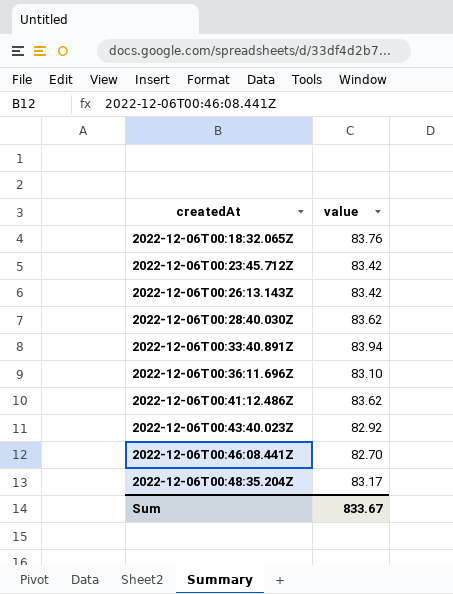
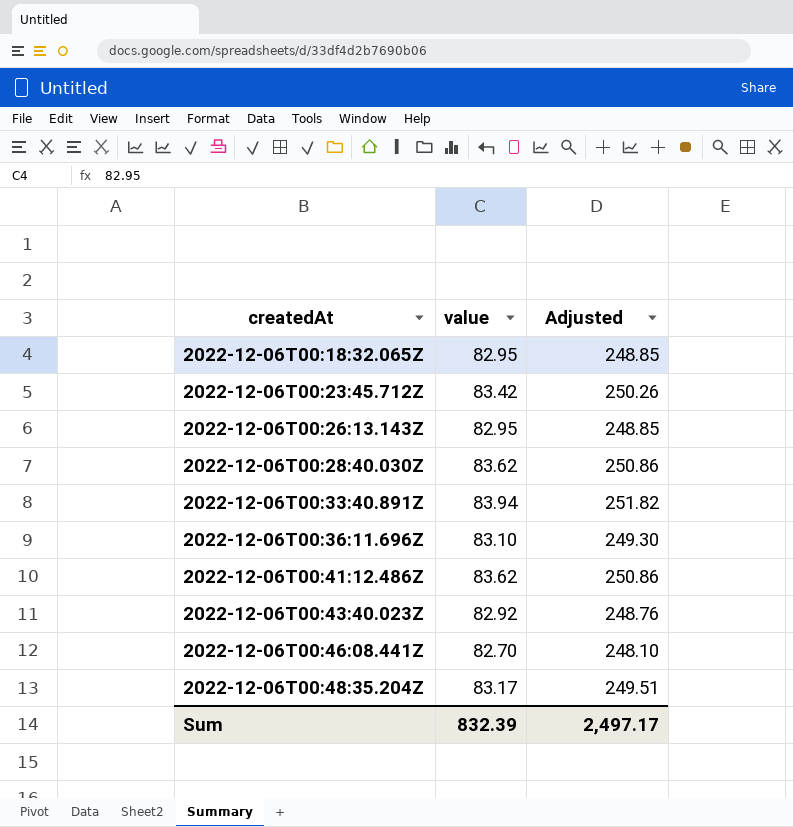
column Adjusted | formula: none -> [value] * 3
2022-12-06T00:18:32.065Z | value: 83.76 -> 82.95
2022-12-06T00:26:13.143Z | value: 83.42 -> 82.95
Sum | value: 833.67 -> 832.39

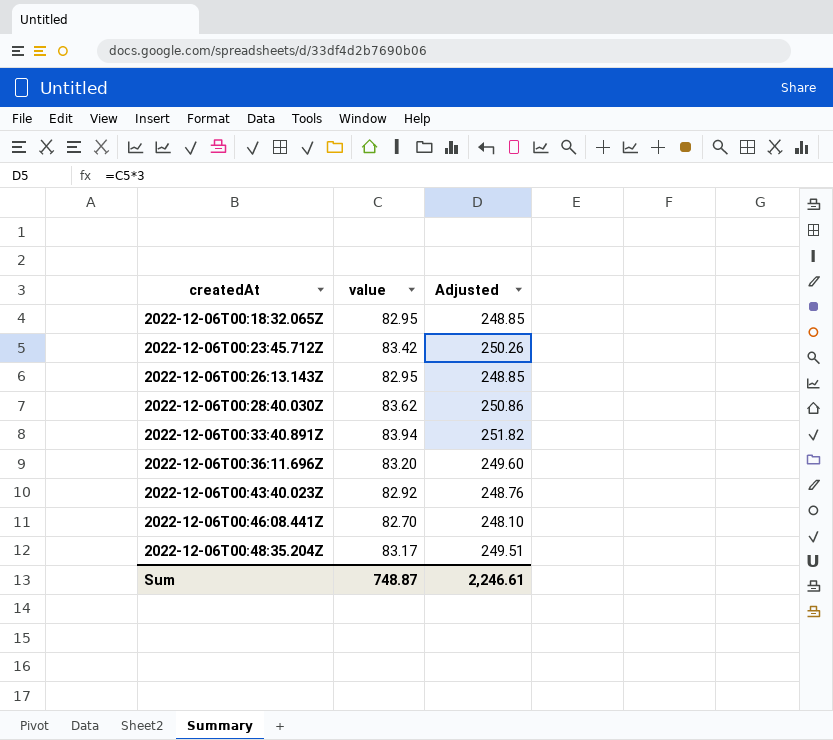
row 2022-12-06T00:41:12.486Z: 83.62 | 250.86 -> none
2022-12-06T00:36:11.696Z | value: 83.10 -> 83.20
2022-12-06T00:36:11.696Z | Adjusted: 249.30 -> 249.60
Sum | value: 832.39 -> 748.87
Sum | Adjusted: 2,497.17 -> 2,246.61

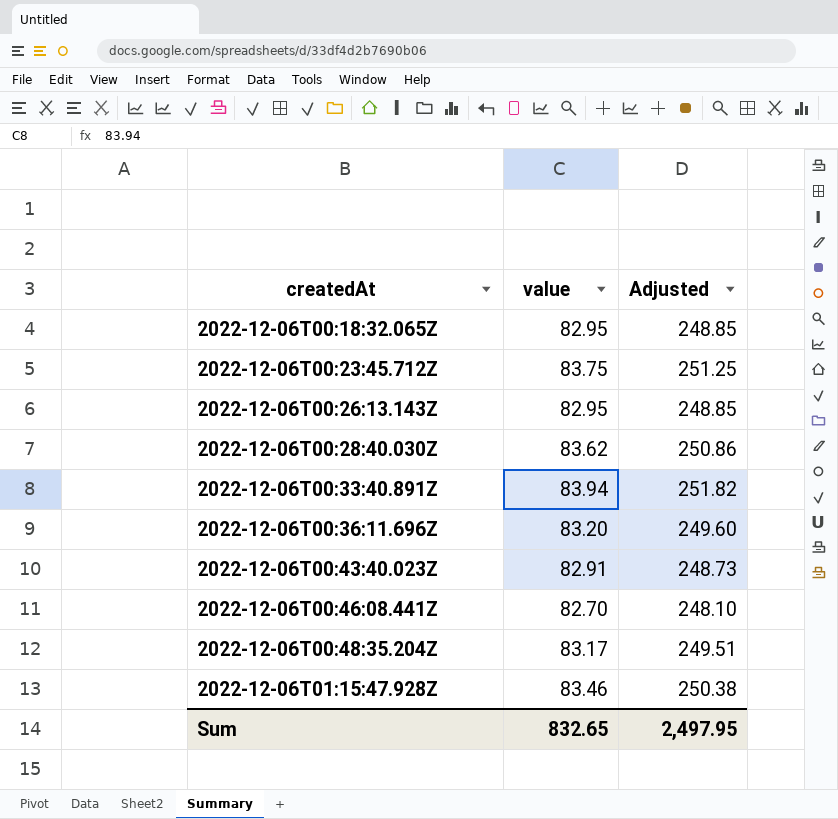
2022-12-06T00:23:45.712Z | value: 83.42 -> 83.75
2022-12-06T00:23:45.712Z | Adjusted: 250.26 -> 251.25
2022-12-06T00:43:40.023Z | value: 82.92 -> 82.91
2022-12-06T00:43:40.023Z | Adjusted: 248.76 -> 248.73
row 2022-12-06T01:15:47.928Z: none -> 83.46 | 250.38
Sum | value: 748.87 -> 832.65
Sum | Adjusted: 2,246.61 -> 2,497.95

